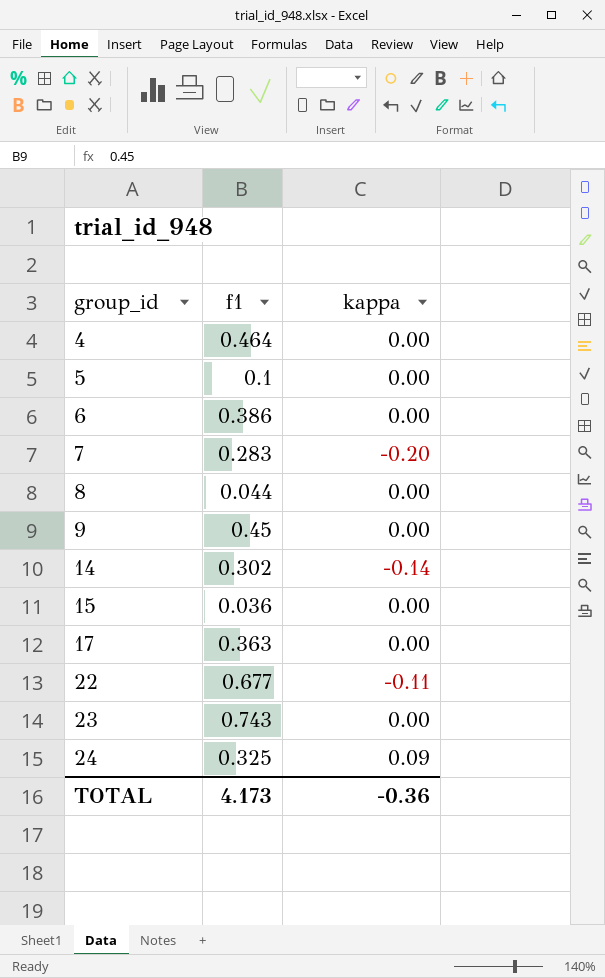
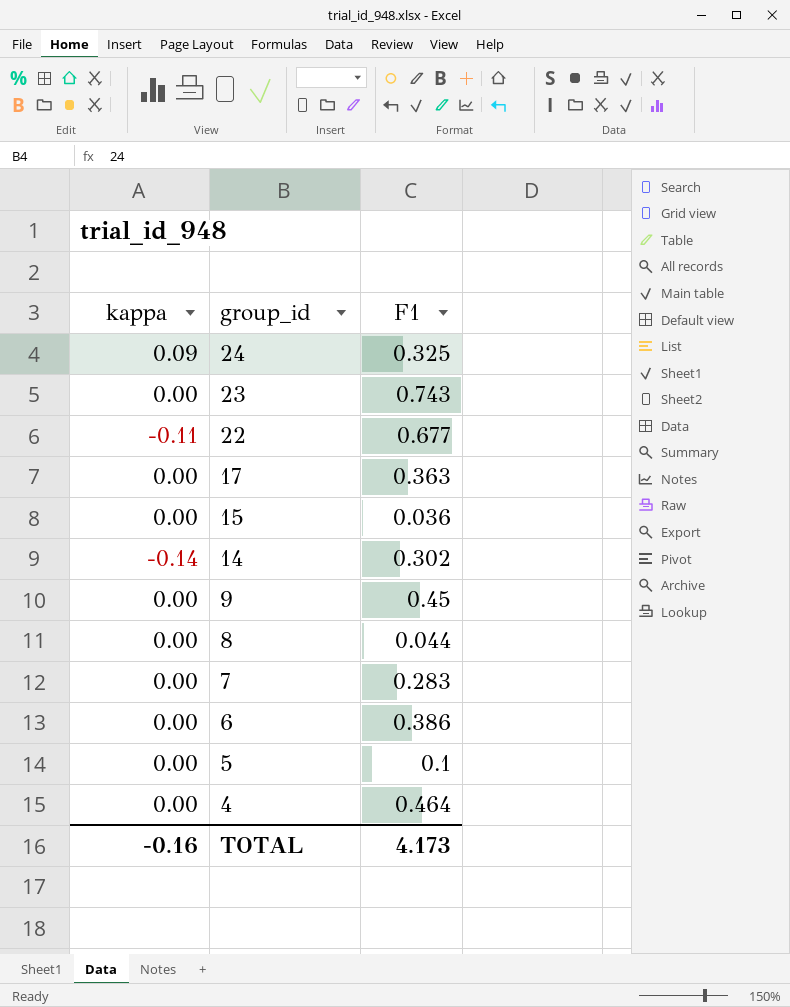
row order: group_id ascending -> group_id descending
column kappa | position: 3 -> 1
column name: f1 -> F1
7 | kappa: -0.20 -> 0.00
TOTAL | kappa: -0.36 -> -0.16

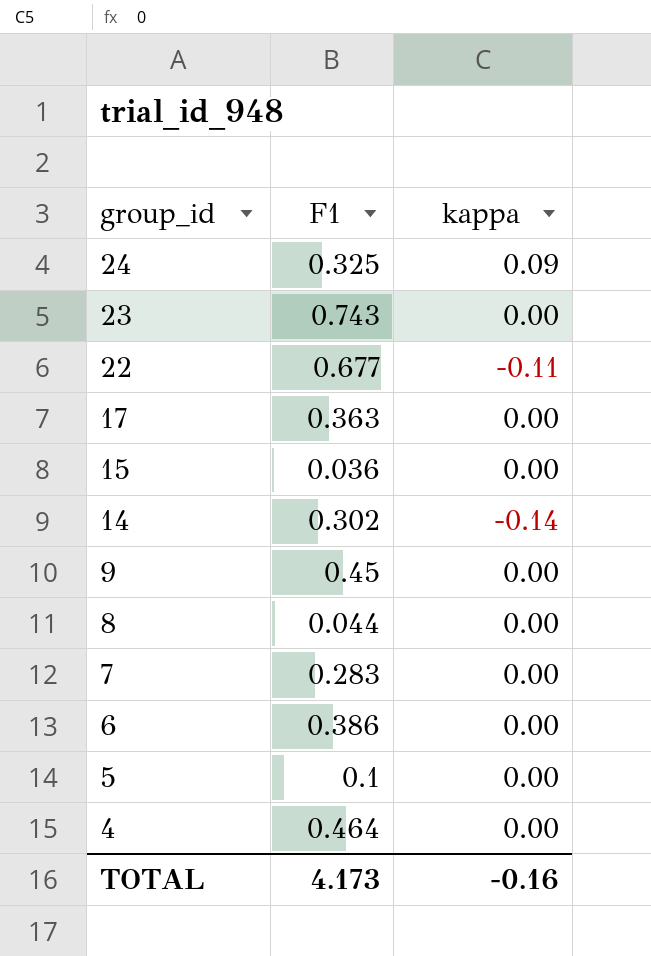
column kappa | position: 1 -> 3

